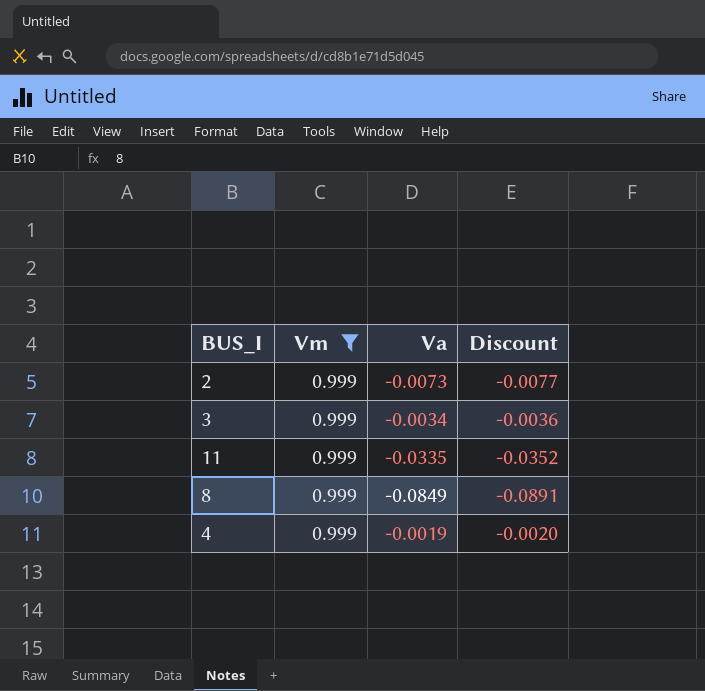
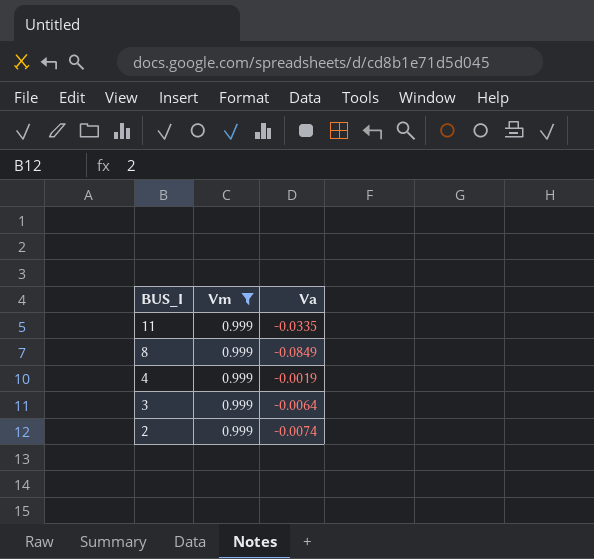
row order: none -> BUS_I descending
column Discount | formula: [Va] * 1.05 -> none
3 | Va: -0.0034 -> -0.0064
2 | Va: -0.0073 -> -0.0074

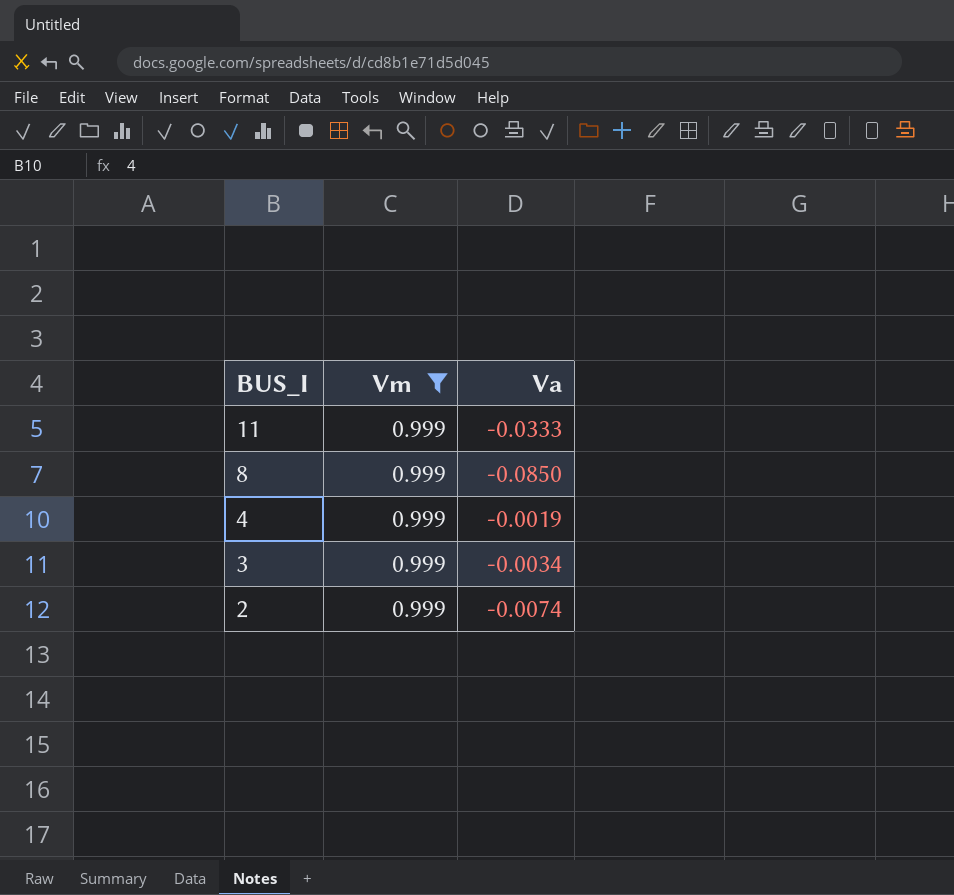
11 | Va: -0.0335 -> -0.0333
8 | Va: -0.0849 -> -0.0850
3 | Va: -0.0064 -> -0.0034

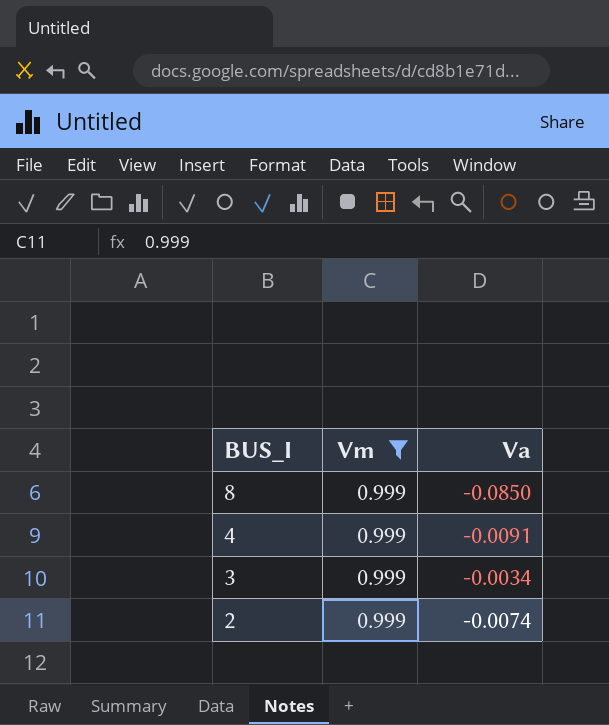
row 11: 0.999 | -0.0333 -> none
4 | Va: -0.0019 -> -0.0091

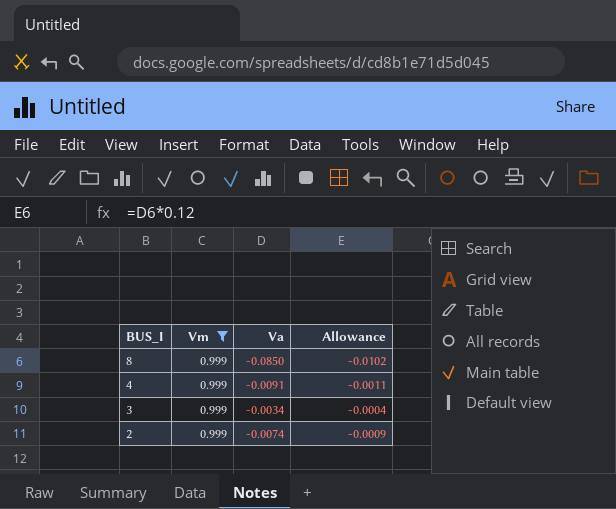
column Allowance | formula: none -> [Va] * 0.12

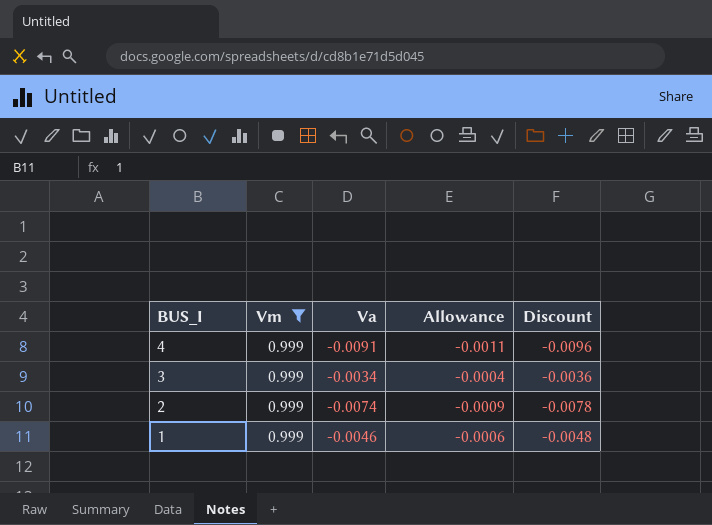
column Discount | formula: none -> [Va] * 1.05
row 8: 0.999 | -0.0850 | -0.0102 -> none
row 1: none -> 0.999 | -0.0046 | -0.0006 | -0.0048

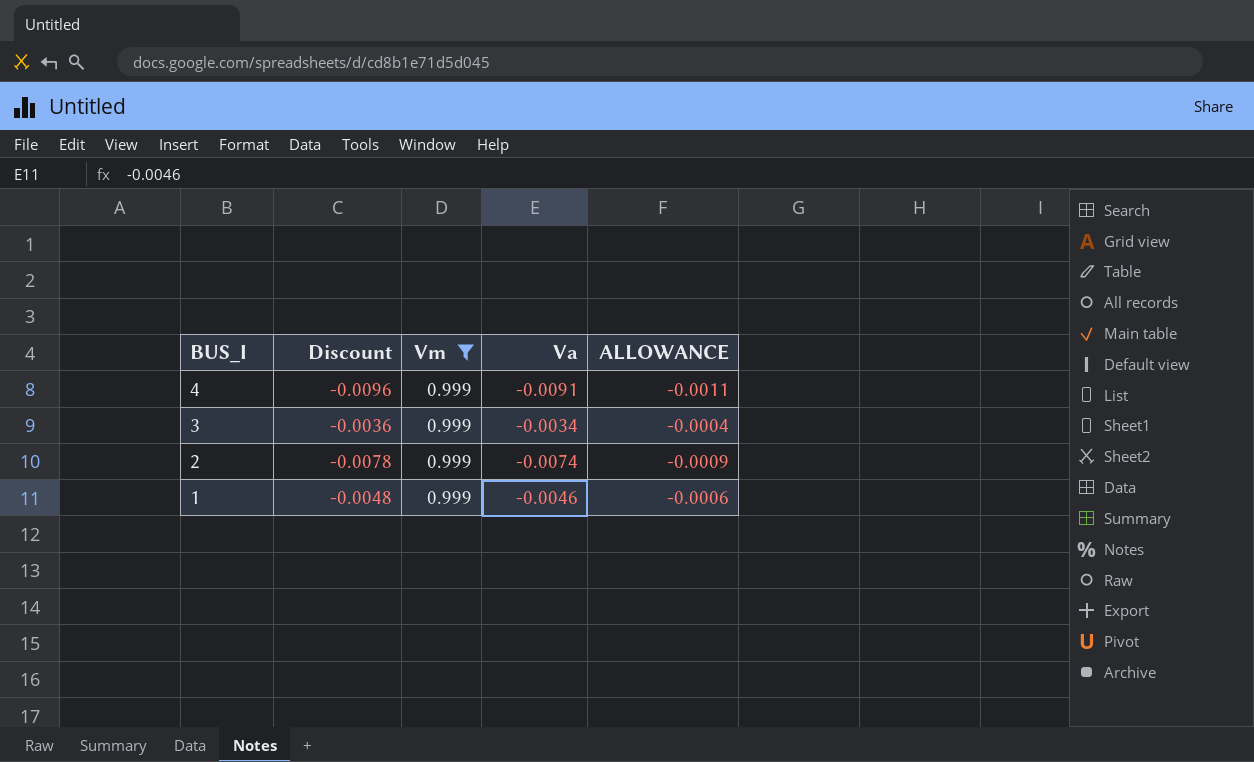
column Discount | position: 5 -> 2
column name: Allowance -> ALLOWANCE

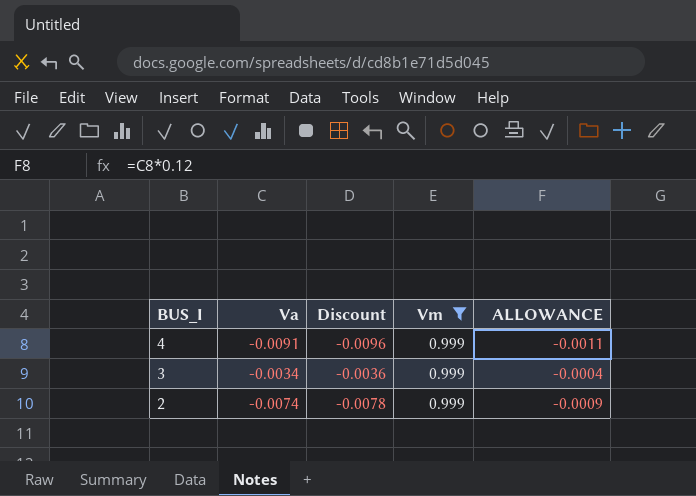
column Va | position: 4 -> 2
row 1: -0.0048 | 0.999 | -0.0046 | -0.0006 -> none

